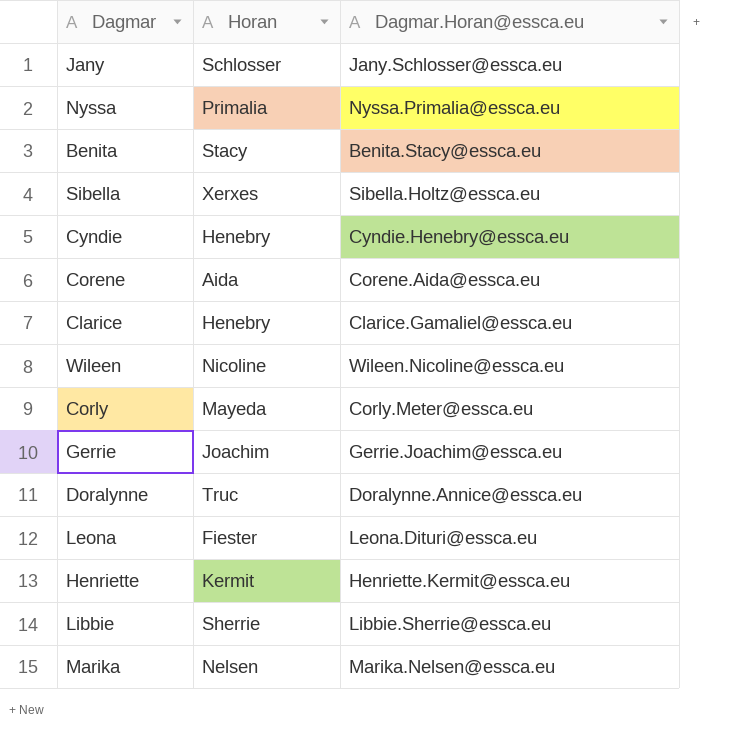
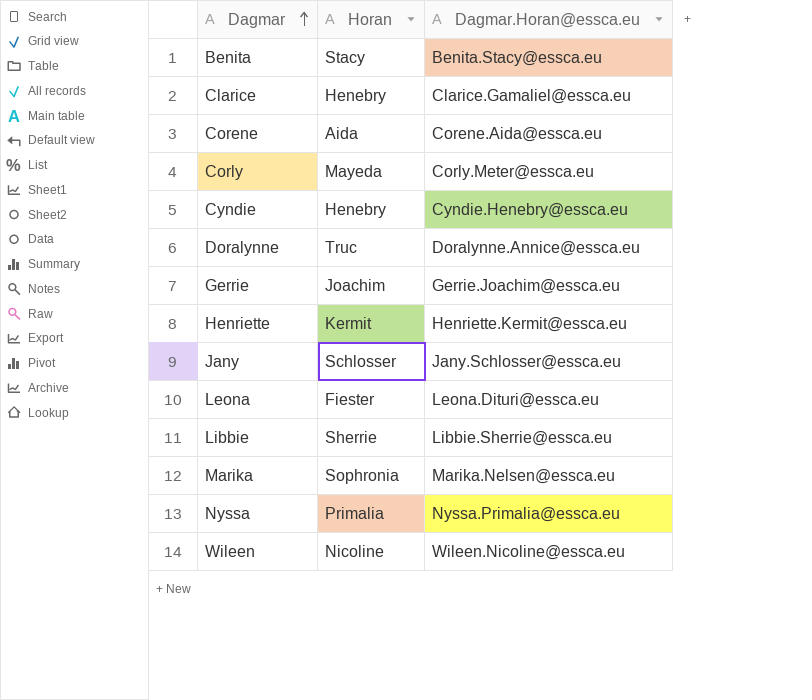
row order: none -> Dagmar ascending
row Sibella: Xerxes | Sibella.Holtz@essca.eu -> none
Marika | Horan: Nelsen -> Sophronia

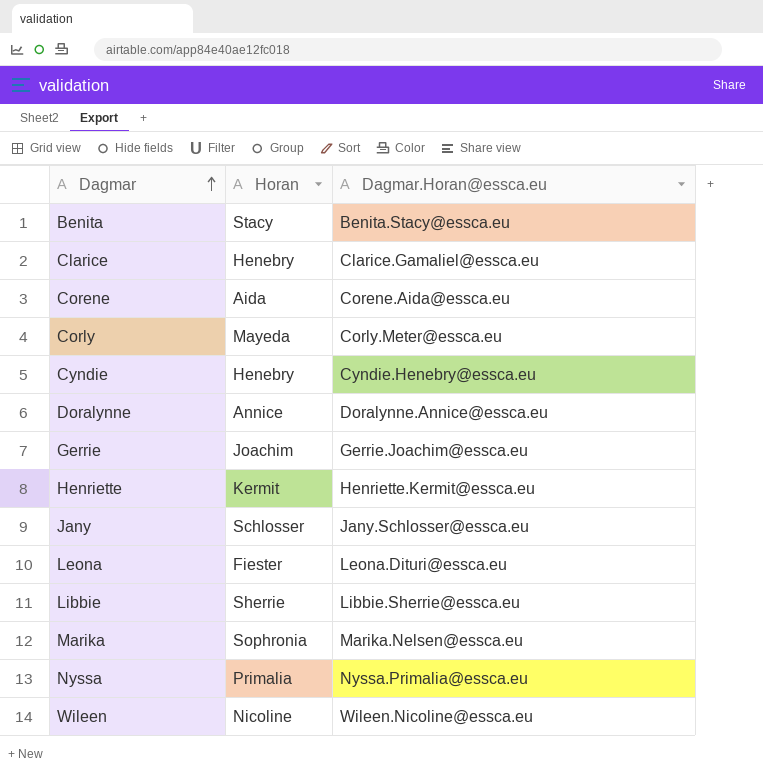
Doralynne | Horan: Truc -> Annice

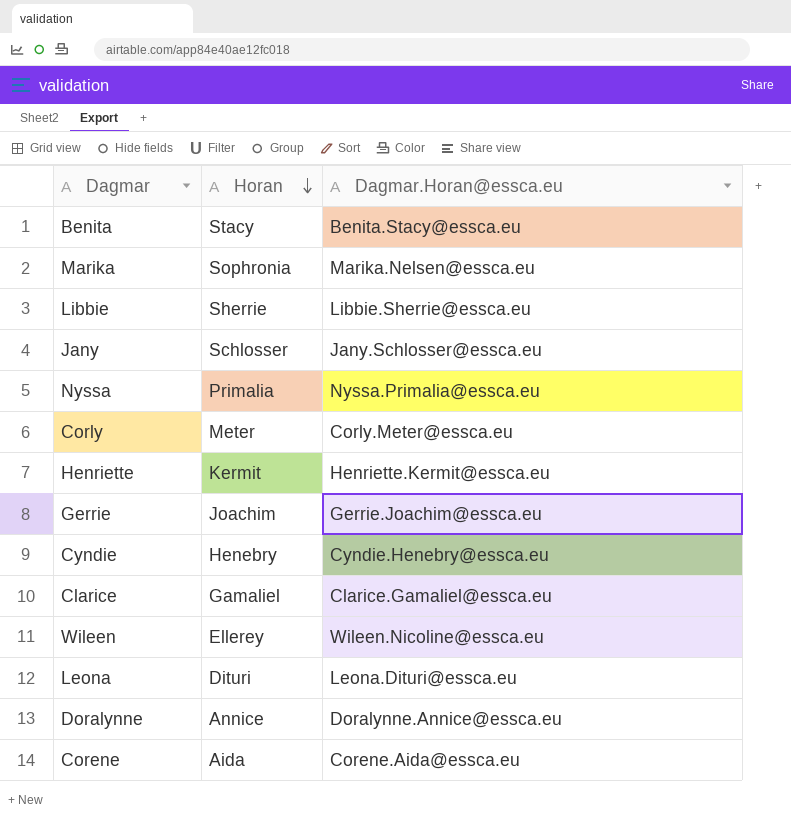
row order: Dagmar ascending -> Horan descending
Corly | Horan: Mayeda -> Meter
Clarice | Horan: Henebry -> Gamaliel
Wileen | Horan: Nicoline -> Ellerey
Leona | Horan: Fiester -> Dituri

